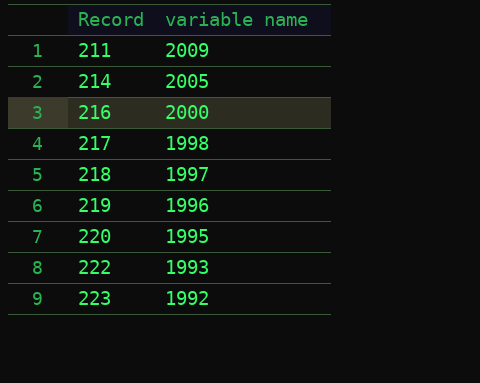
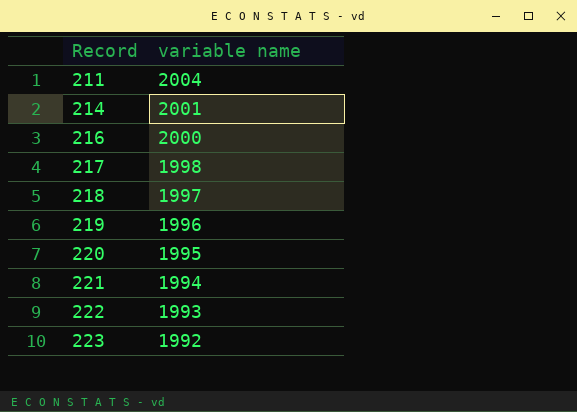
211 | variable name: 2009 -> 2004
214 | variable name: 2005 -> 2001
row 221: none -> 1994

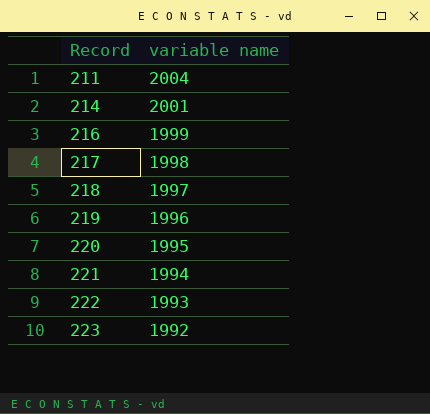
216 | variable name: 2000 -> 1999

